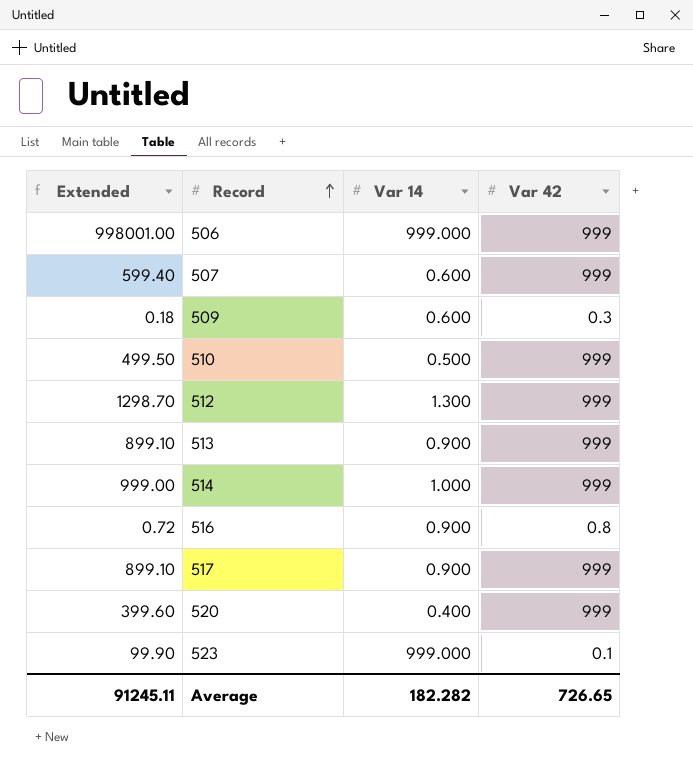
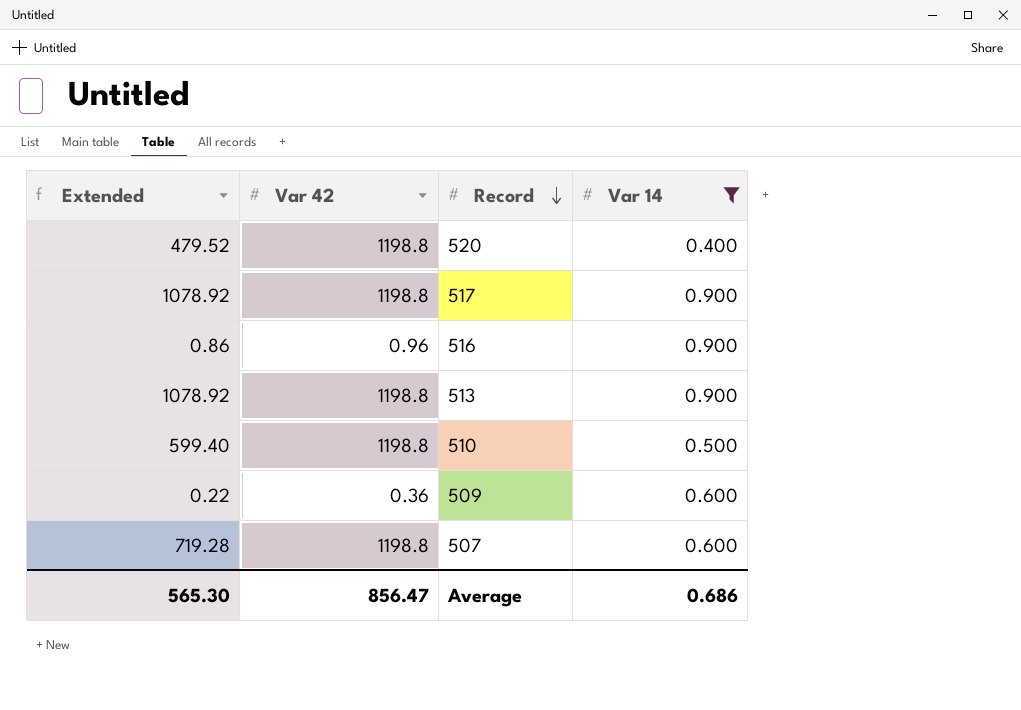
filter: none -> Var 14 <= 0.900
row order: Record ascending -> Record descending
column Var 42 | position: 4 -> 2
520 | Extended: 399.60 -> 479.52
520 | Var 42: 999 -> 1198.8
517 | Extended: 899.10 -> 1078.92
517 | Var 42: 999 -> 1198.8
516 | Extended: 0.72 -> 0.86
516 | Var 42: 0.8 -> 0.96
513 | Extended: 899.10 -> 1078.92
513 | Var 42: 999 -> 1198.8
510 | Extended: 499.50 -> 599.40
510 | Var 42: 999 -> 1198.8
509 | Extended: 0.18 -> 0.22
509 | Var 42: 0.3 -> 0.36
507 | Extended: 599.40 -> 719.28
507 | Var 42: 999 -> 1198.8
Average | Extended: 91245.11 -> 565.30
Average | Var 42: 726.65 -> 856.47
Average | Var 14: 182.282 -> 0.686

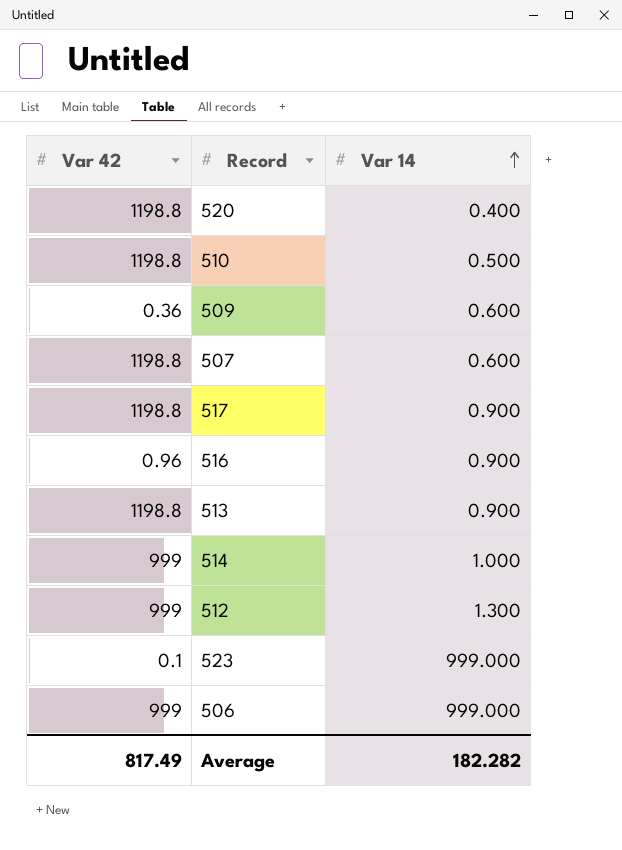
filter: Var 14 <= 0.900 -> none
row order: Record descending -> Var 14 ascending
column Extended | formula: [Var 42] * [Var 14] -> none
Average | Var 42: 856.47 -> 817.49
Average | Var 14: 0.686 -> 182.282

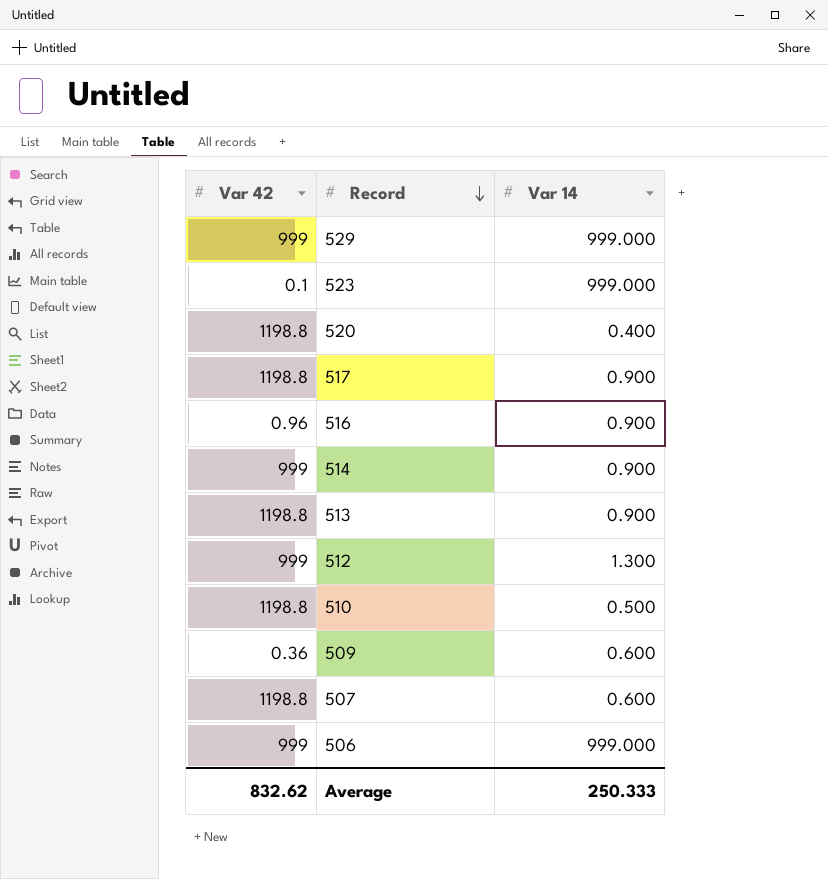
row order: Var 14 ascending -> Record descending
row 529: none -> 999 | 999.000
514 | Var 14: 1.000 -> 0.900
Average | Var 42: 817.49 -> 832.62
Average | Var 14: 182.282 -> 250.333

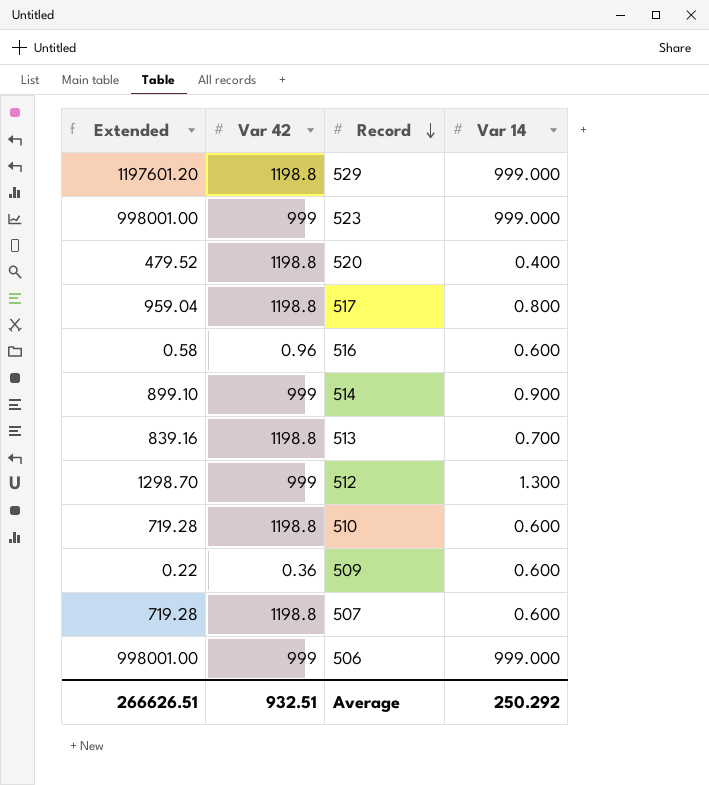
column Extended | formula: none -> [Var 42] * [Var 14]
529 | Var 42: 999 -> 1198.8
523 | Var 42: 0.1 -> 999
517 | Var 14: 0.900 -> 0.800
516 | Var 14: 0.900 -> 0.600
513 | Var 14: 0.900 -> 0.700
510 | Var 14: 0.500 -> 0.600
Average | Var 42: 832.62 -> 932.51
Average | Var 14: 250.333 -> 250.292

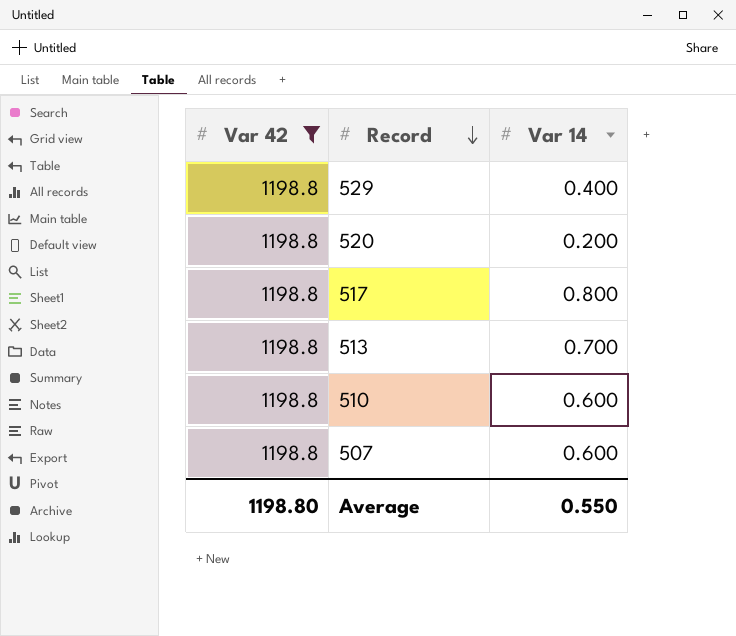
filter: none -> Var 42 = 1198.8
column Extended | formula: [Var 42] * [Var 14] -> none
529 | Var 14: 999.000 -> 0.400
520 | Var 14: 0.400 -> 0.200
Average | Var 42: 932.51 -> 1198.80
Average | Var 14: 250.292 -> 0.550

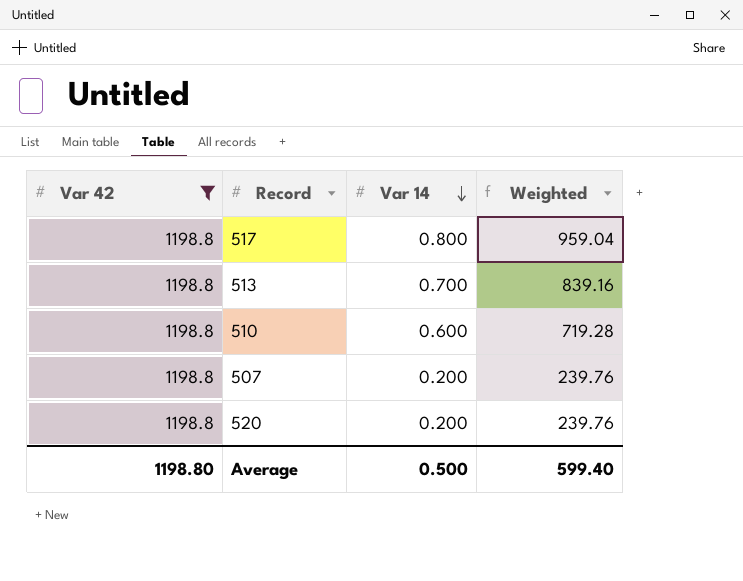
row order: Record descending -> Var 14 descending
column Weighted | formula: none -> [Var 42] * [Var 14]
row 529: 1198.8 | 0.400 -> none
507 | Var 14: 0.600 -> 0.200
Average | Var 14: 0.550 -> 0.500

